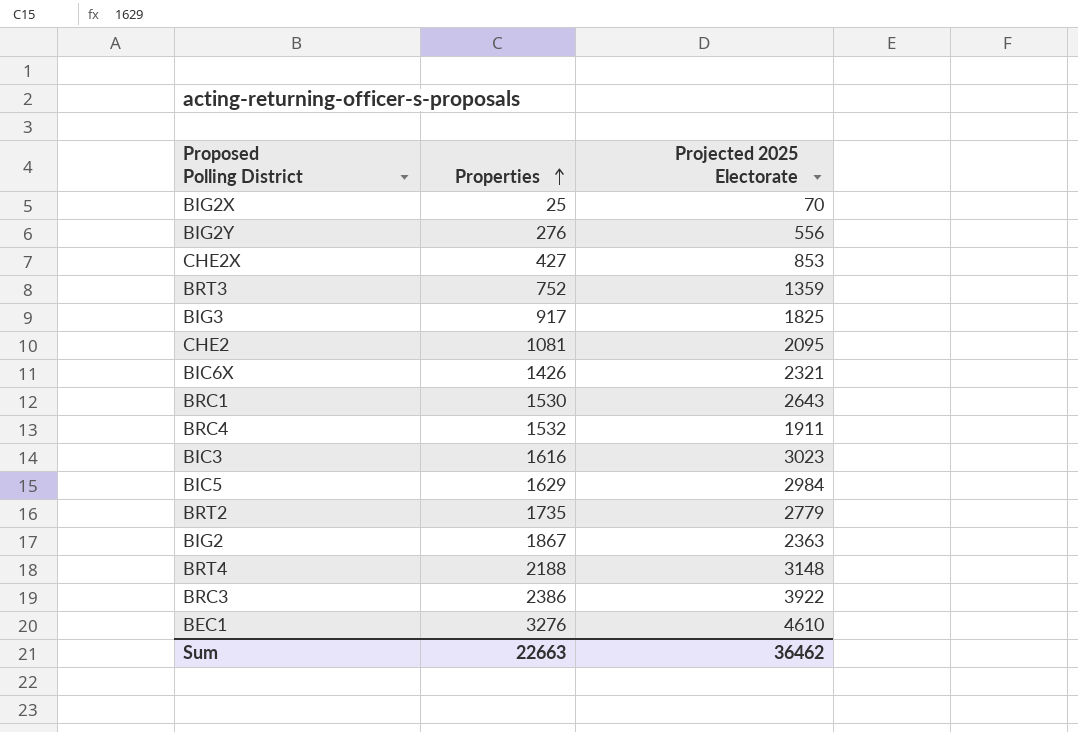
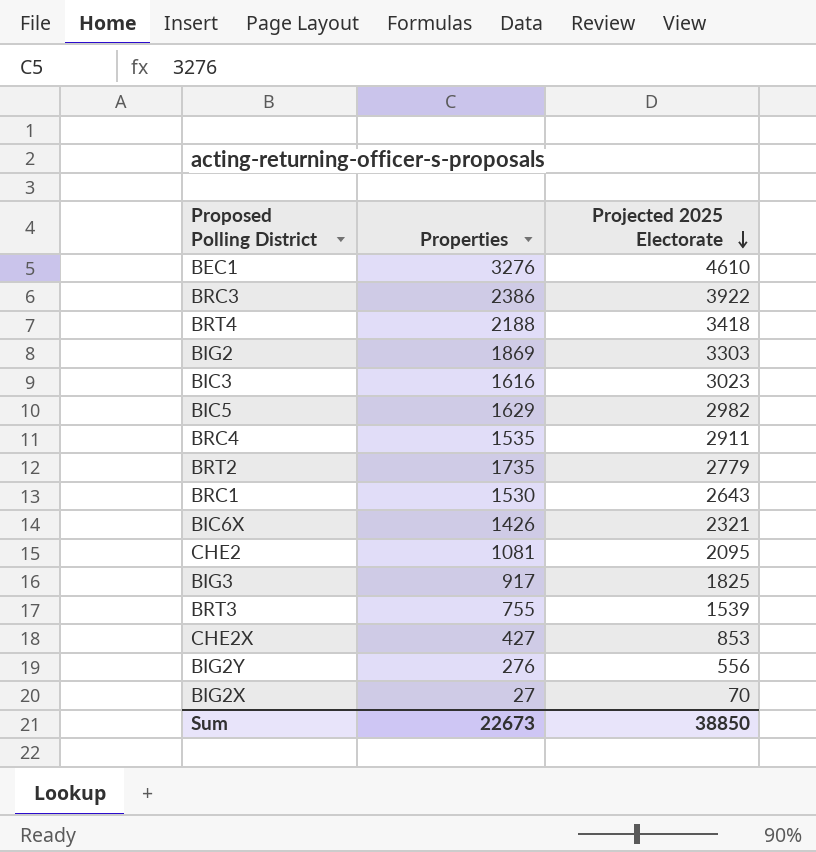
row order: Properties ascending -> Projected 2025 Electorate descending
BRT4 | Projected 2025 Electorate: 3148 -> 3418
BIG2 | Properties: 1867 -> 1869
BIG2 | Projected 2025 Electorate: 2363 -> 3303
BIC5 | Projected 2025 Electorate: 2984 -> 2982
BRC4 | Properties: 1532 -> 1535
BRC4 | Projected 2025 Electorate: 1911 -> 2911
BRT3 | Properties: 752 -> 755
BRT3 | Projected 2025 Electorate: 1359 -> 1539
BIG2X | Properties: 25 -> 27
Sum | Properties: 22663 -> 22673
Sum | Projected 2025 Electorate: 36462 -> 38850

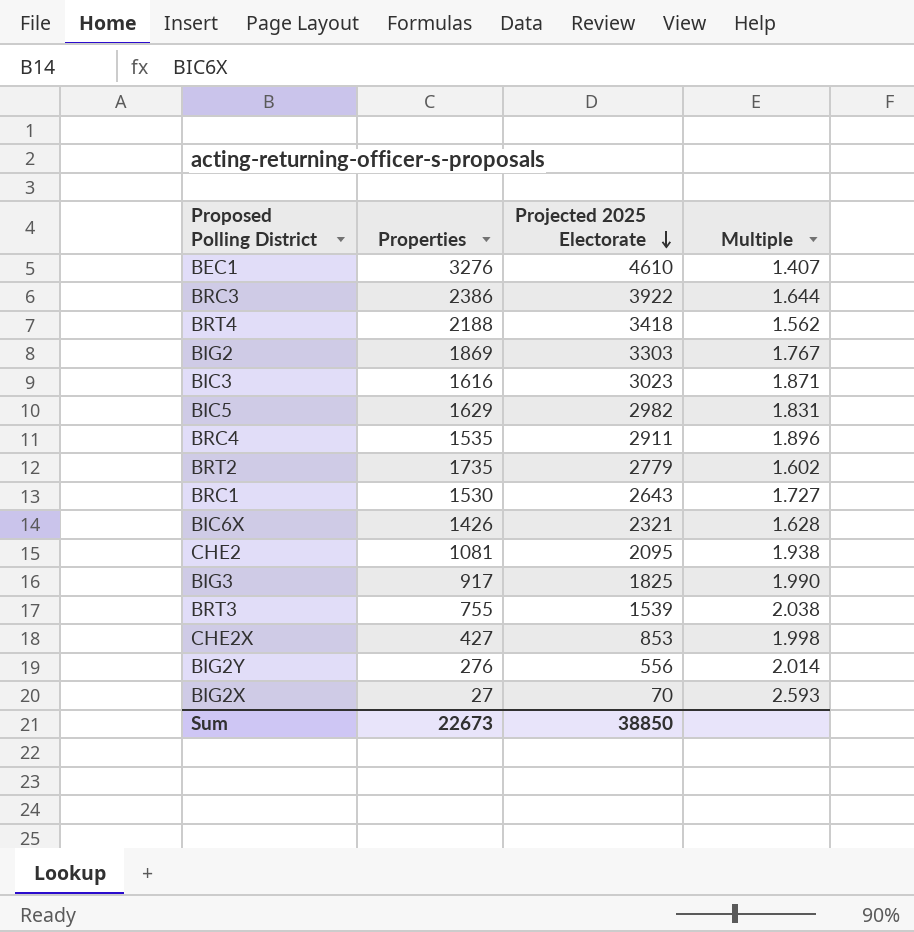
column Multiple | formula: none -> [Projected 2025 Electorate] / [Properties]

